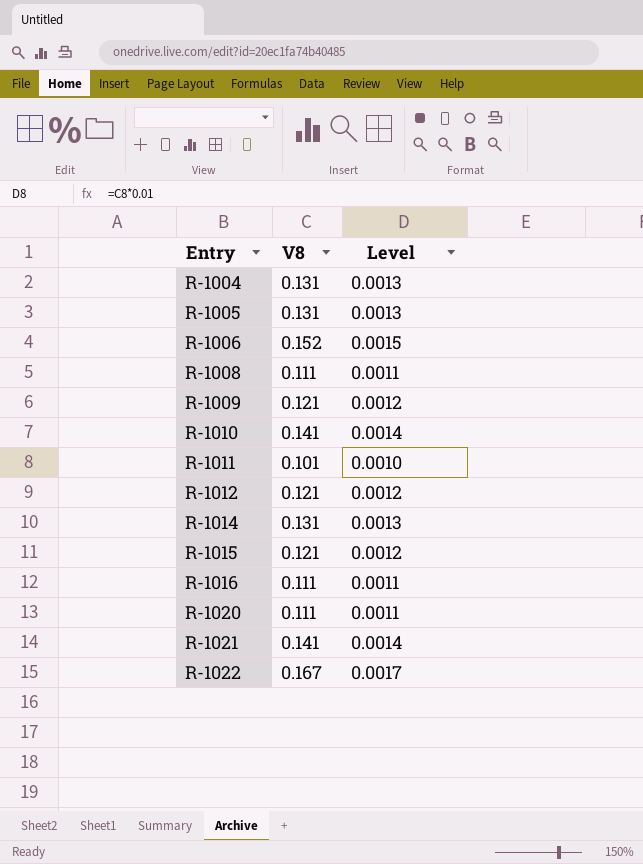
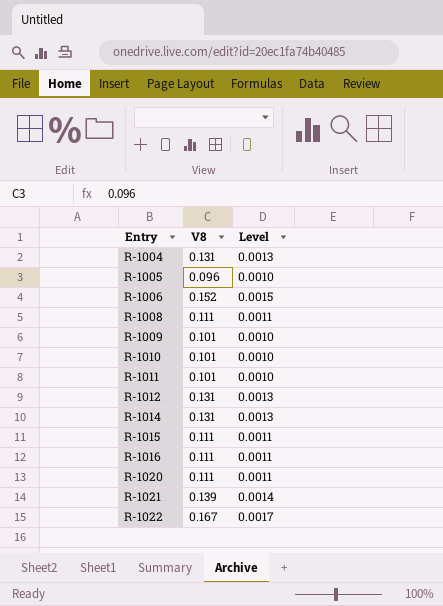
R-1005 | V8: 0.131 -> 0.096
R-1005 | Level: 0.0013 -> 0.0010
R-1009 | V8: 0.121 -> 0.101
R-1009 | Level: 0.0012 -> 0.0010
R-1010 | V8: 0.141 -> 0.101
R-1010 | Level: 0.0014 -> 0.0010
R-1012 | V8: 0.121 -> 0.131
R-1012 | Level: 0.0012 -> 0.0013
R-1015 | V8: 0.121 -> 0.111
R-1015 | Level: 0.0012 -> 0.0011
R-1021 | V8: 0.141 -> 0.139

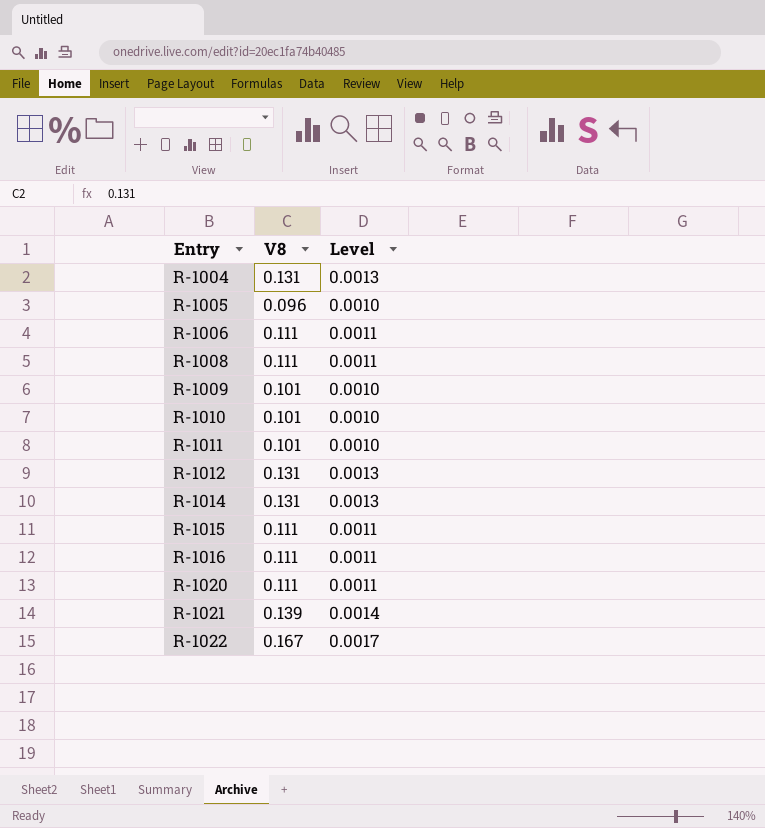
R-1006 | V8: 0.152 -> 0.111
R-1006 | Level: 0.0015 -> 0.0011

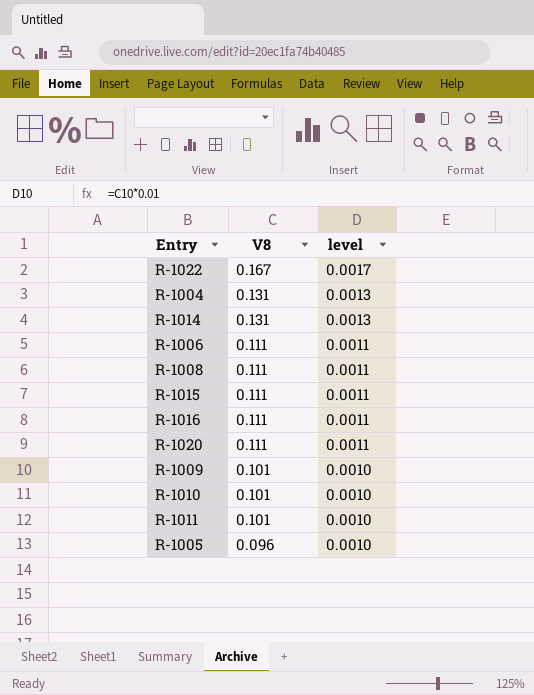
row order: Entry ascending -> V8 descending
column name: Level -> level
row R-1012: 0.131 | 0.0013 -> none
row R-1021: 0.139 | 0.0014 -> none

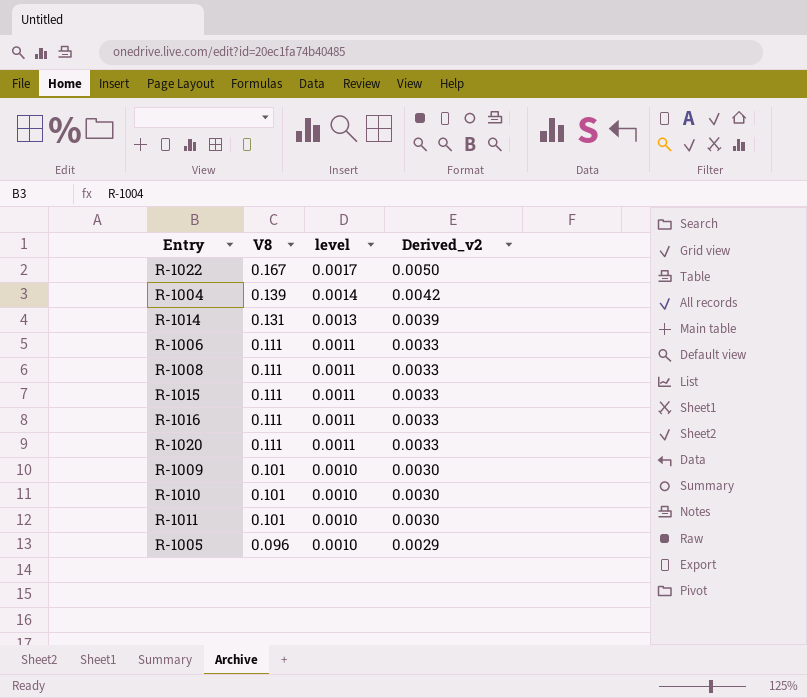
column Derived_v2 | formula: none -> [V8] * 0.03
R-1004 | V8: 0.131 -> 0.139
R-1004 | level: 0.0013 -> 0.0014

